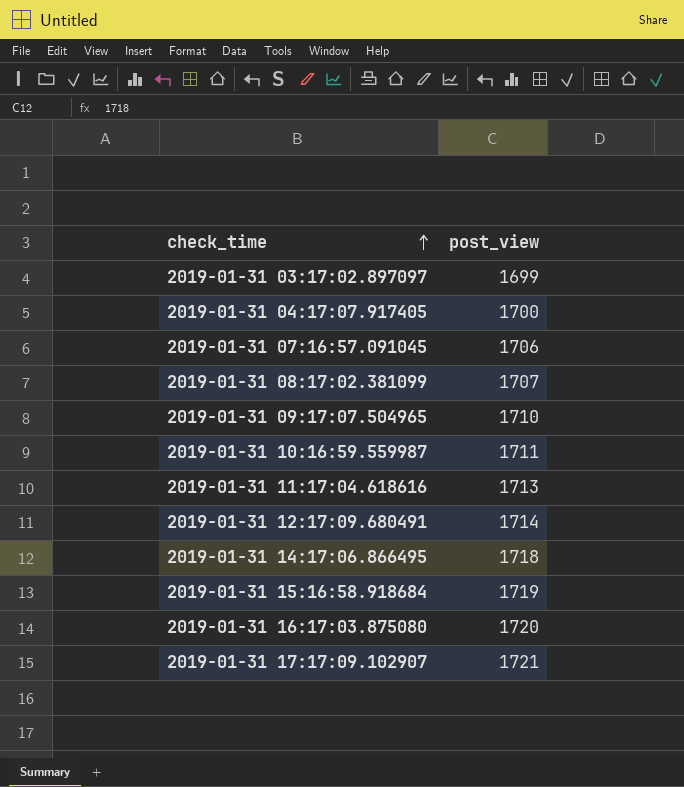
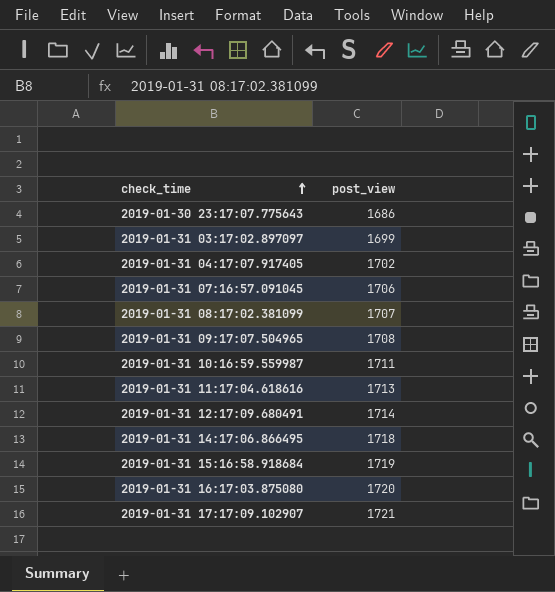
row 2019-01-30 23:17:07.775643: none -> 1686
2019-01-31 04:17:07.917405 | post_view: 1700 -> 1702
2019-01-31 09:17:07.504965 | post_view: 1710 -> 1708

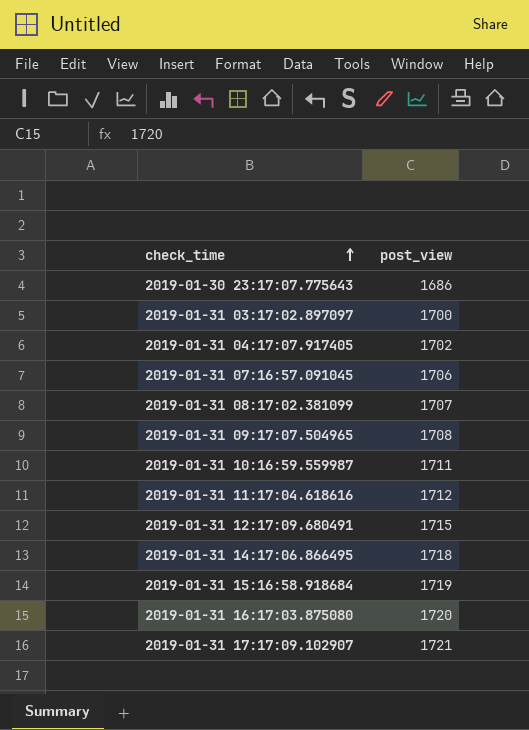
2019-01-31 03:17:02.897097 | post_view: 1699 -> 1700
2019-01-31 11:17:04.618616 | post_view: 1713 -> 1712
2019-01-31 12:17:09.680491 | post_view: 1714 -> 1715

